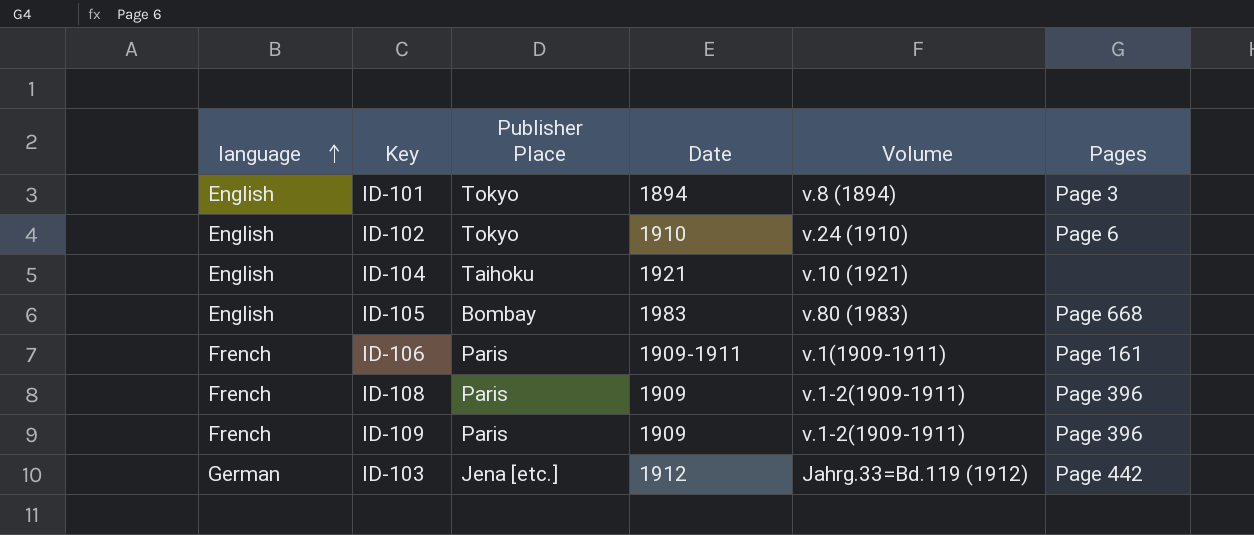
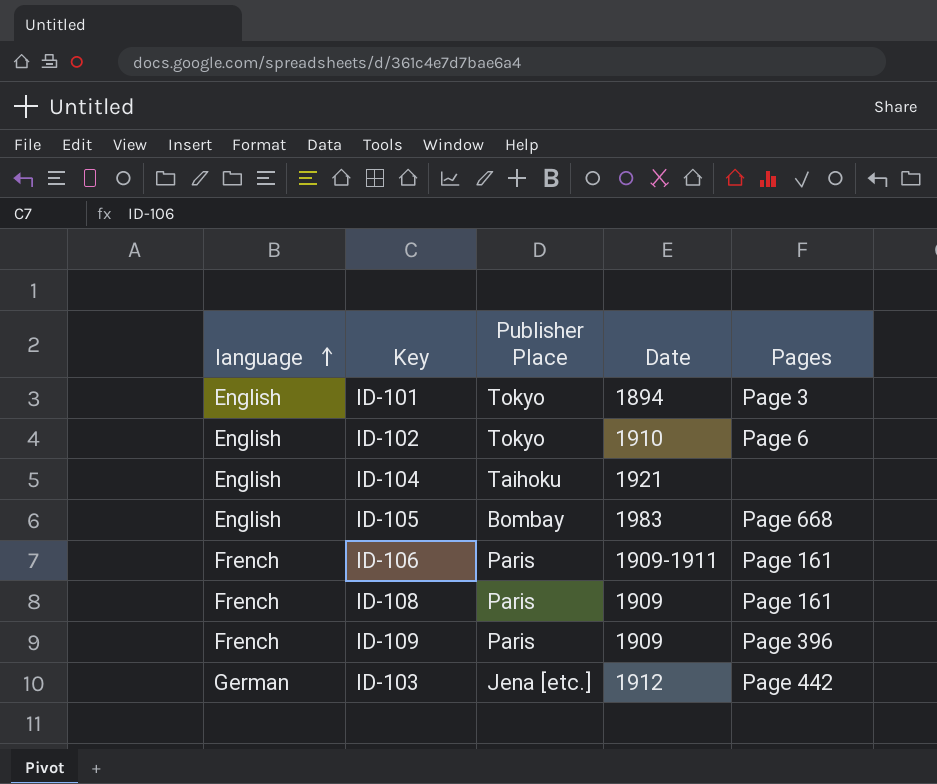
column Volume | position: 5 -> none
ID-108 | Pages: Page 396 -> Page 161

